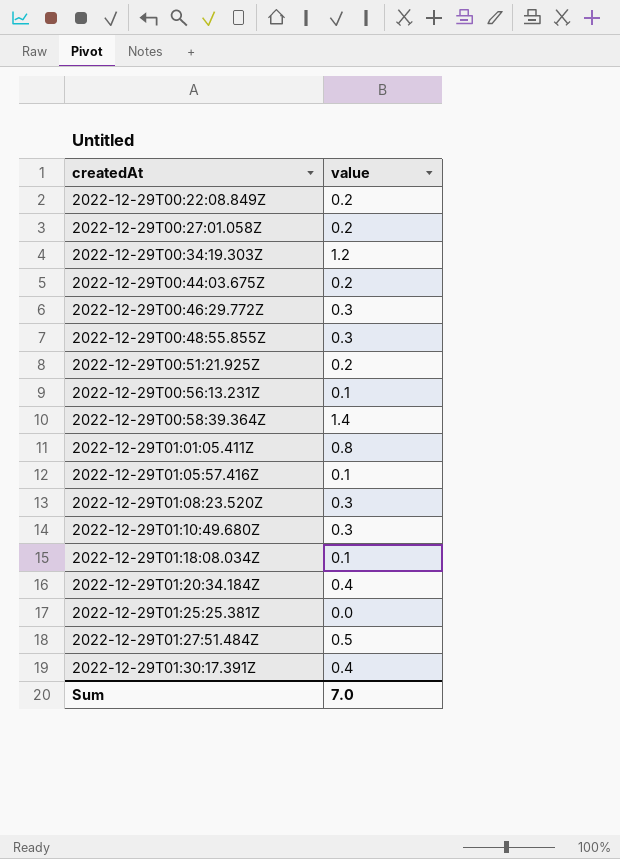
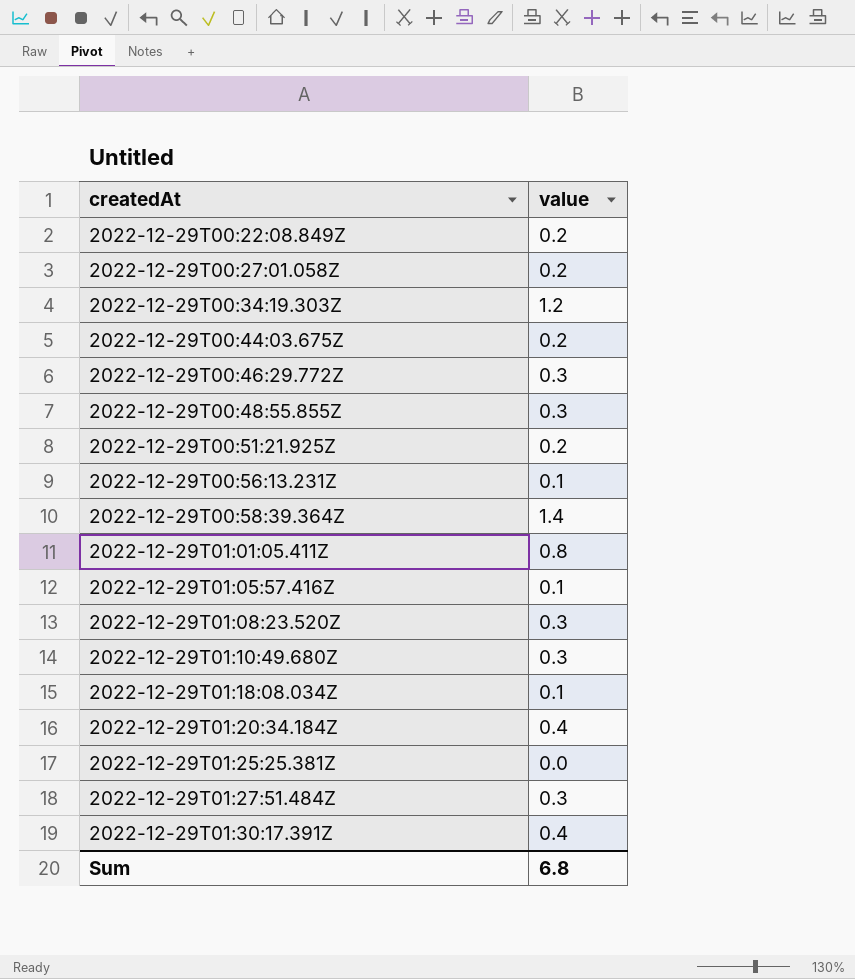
2022-12-29T01:27:51.484Z | value: 0.5 -> 0.3
Sum | value: 7.0 -> 6.8

